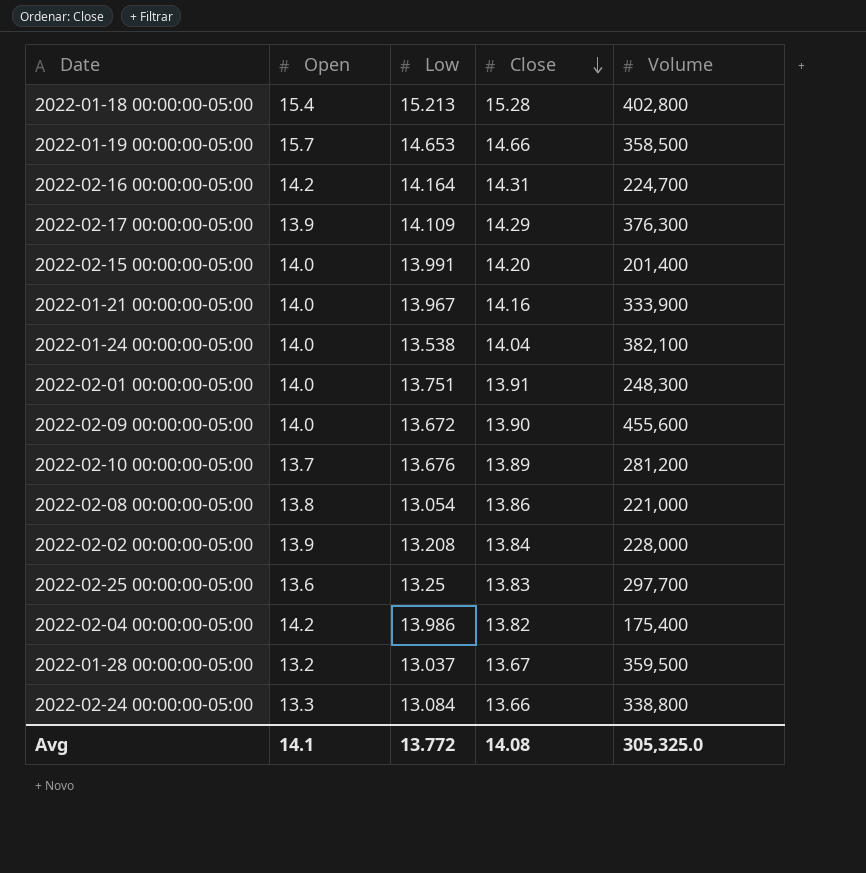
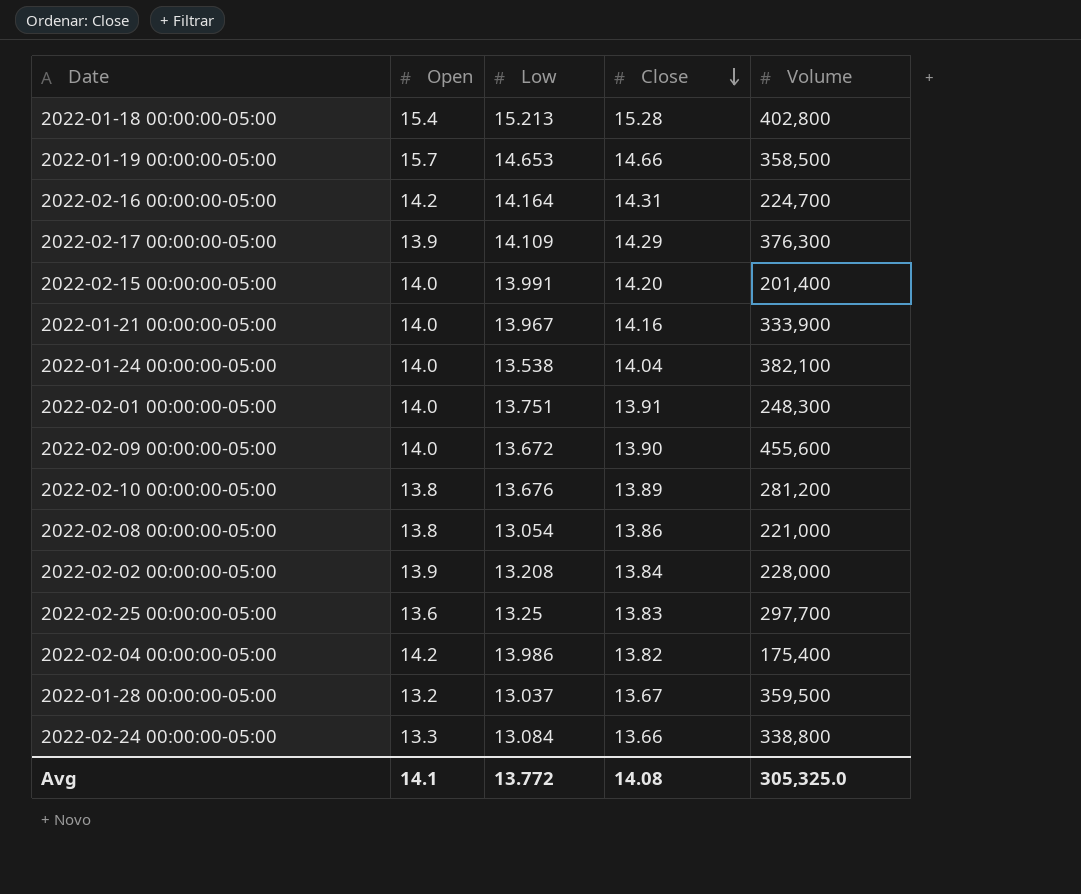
2022-02-10 00:00:00-05:00 | Open: 13.7 -> 13.8

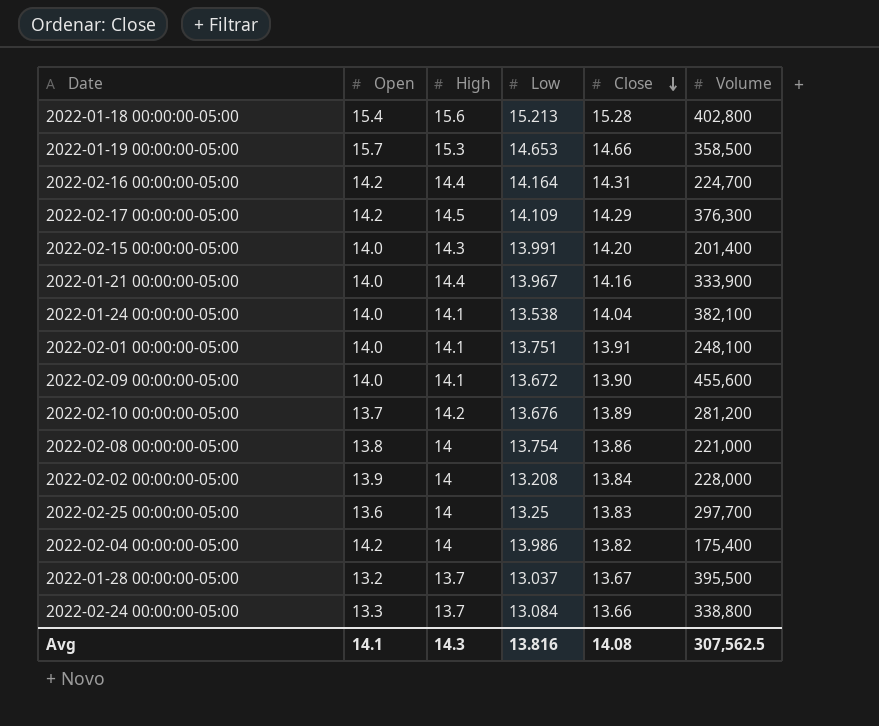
column High | position: none -> 3
2022-02-17 00:00:00-05:00 | Open: 13.9 -> 14.2
2022-02-01 00:00:00-05:00 | Volume: 248,300 -> 248,100
2022-02-10 00:00:00-05:00 | Open: 13.8 -> 13.7
2022-02-08 00:00:00-05:00 | Low: 13.054 -> 13.754
2022-01-28 00:00:00-05:00 | Volume: 359,500 -> 395,500
Avg | Low: 13.772 -> 13.816
Avg | Volume: 305,325.0 -> 307,562.5

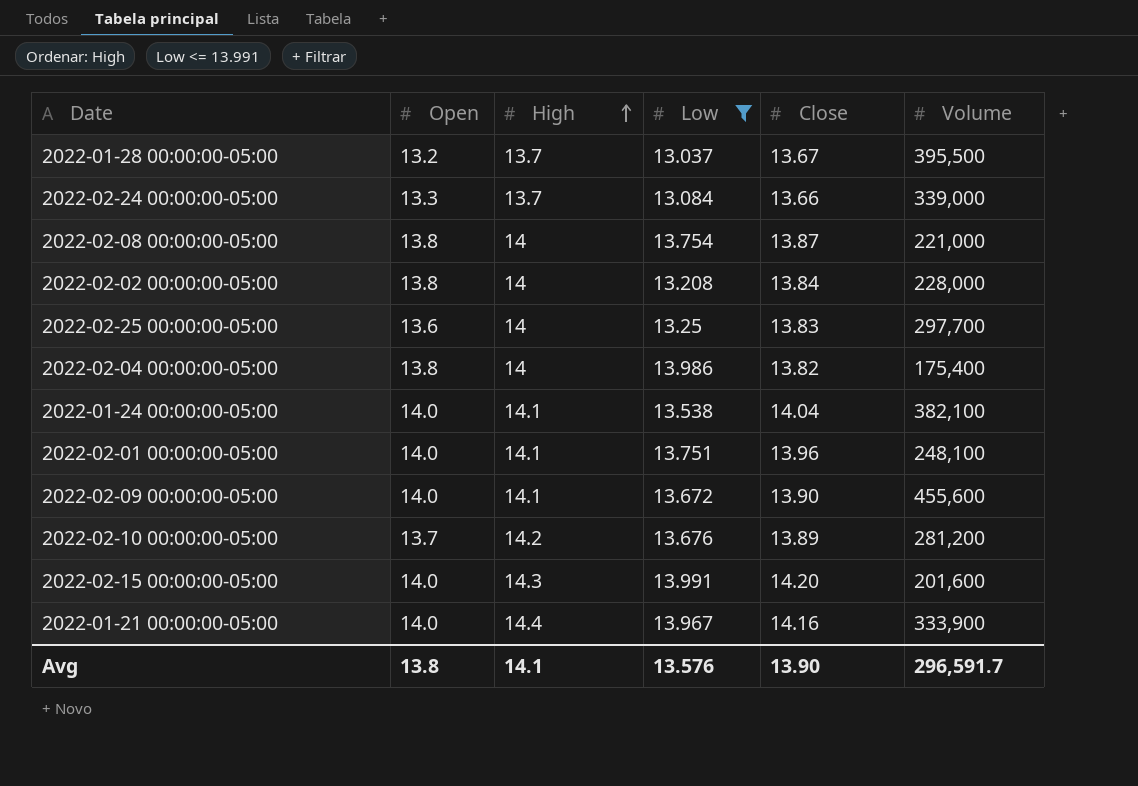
filter: none -> Low <= 13.991
row order: Close descending -> High ascending
2022-02-24 00:00:00-05:00 | Volume: 338,800 -> 339,000
2022-02-08 00:00:00-05:00 | Close: 13.86 -> 13.87
2022-02-02 00:00:00-05:00 | Open: 13.9 -> 13.8
2022-02-04 00:00:00-05:00 | Open: 14.2 -> 13.8
2022-02-01 00:00:00-05:00 | Close: 13.91 -> 13.96
2022-02-15 00:00:00-05:00 | Volume: 201,400 -> 201,600
Avg | Open: 14.1 -> 13.8
Avg | High: 14.3 -> 14.1
Avg | Low: 13.816 -> 13.576
Avg | Close: 14.08 -> 13.90
Avg | Volume: 307,562.5 -> 296,591.7

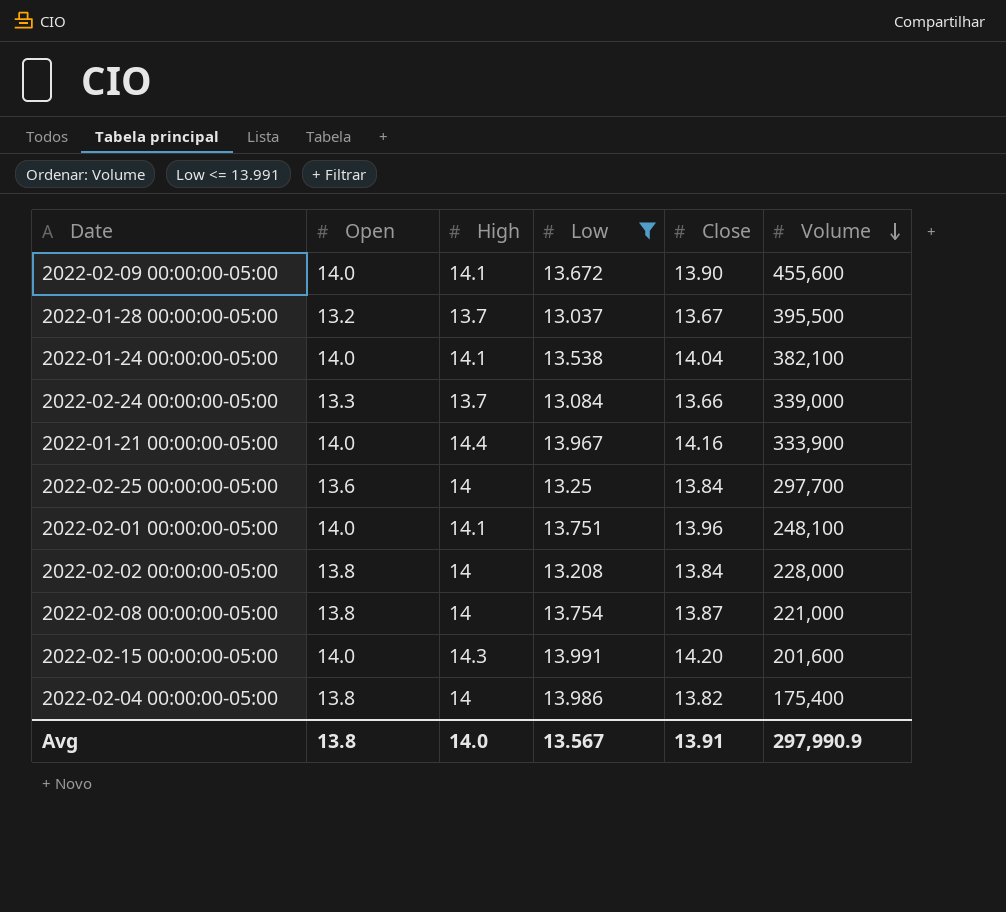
row order: High ascending -> Volume descending
row 2022-02-10 00:00:00-05:00: 13.7 | 14.2 | 13.676 | 13.89 | 281,200 -> none
2022-02-25 00:00:00-05:00 | Close: 13.83 -> 13.84
Avg | High: 14.1 -> 14.0
Avg | Low: 13.576 -> 13.567
Avg | Close: 13.90 -> 13.91
Avg | Volume: 296,591.7 -> 297,990.9

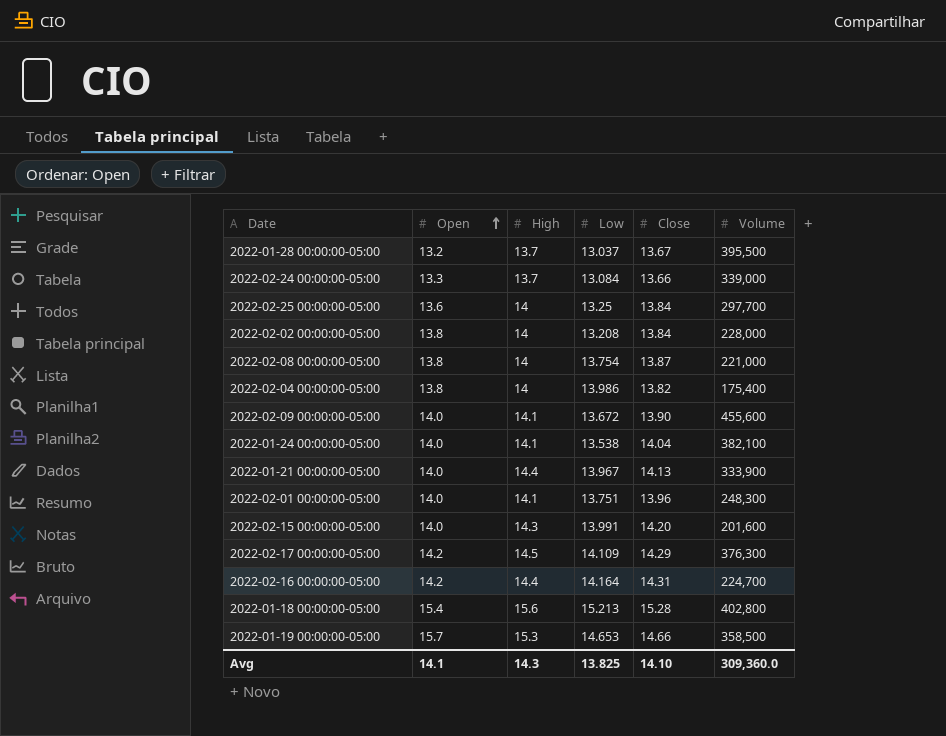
filter: Low <= 13.991 -> none
row order: Volume descending -> Open ascending
2022-01-21 00:00:00-05:00 | Close: 14.16 -> 14.13
2022-02-01 00:00:00-05:00 | Volume: 248,100 -> 248,300
Avg | Open: 13.8 -> 14.1
Avg | High: 14.0 -> 14.3
Avg | Low: 13.567 -> 13.825
Avg | Close: 13.91 -> 14.10
Avg | Volume: 297,990.9 -> 309,360.0

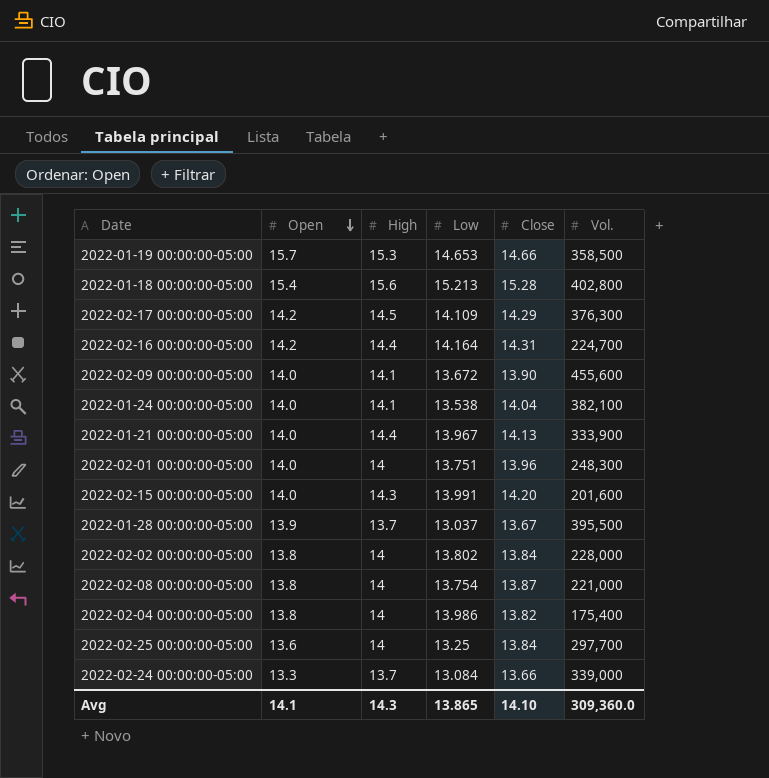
row order: Open ascending -> Open descending
column name: Volume -> Vol.
2022-02-01 00:00:00-05:00 | High: 14.1 -> 14
2022-01-28 00:00:00-05:00 | Open: 13.2 -> 13.9
2022-02-02 00:00:00-05:00 | Low: 13.208 -> 13.802
Avg | Low: 13.825 -> 13.865

